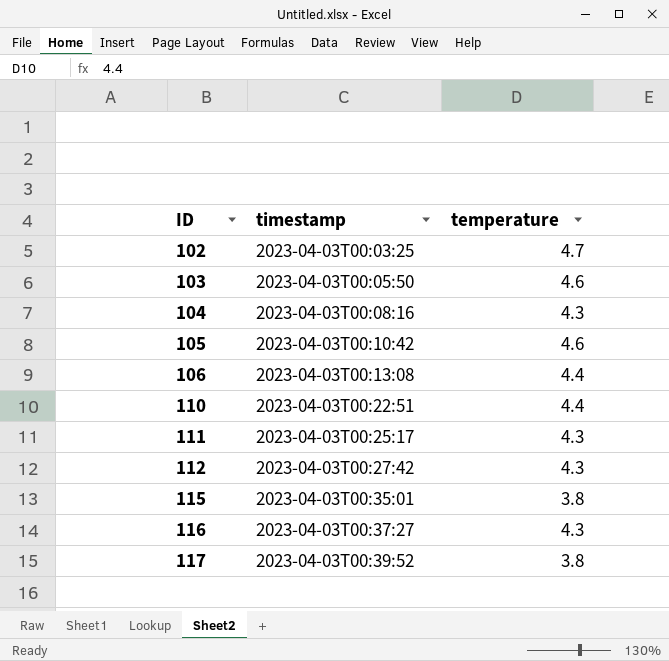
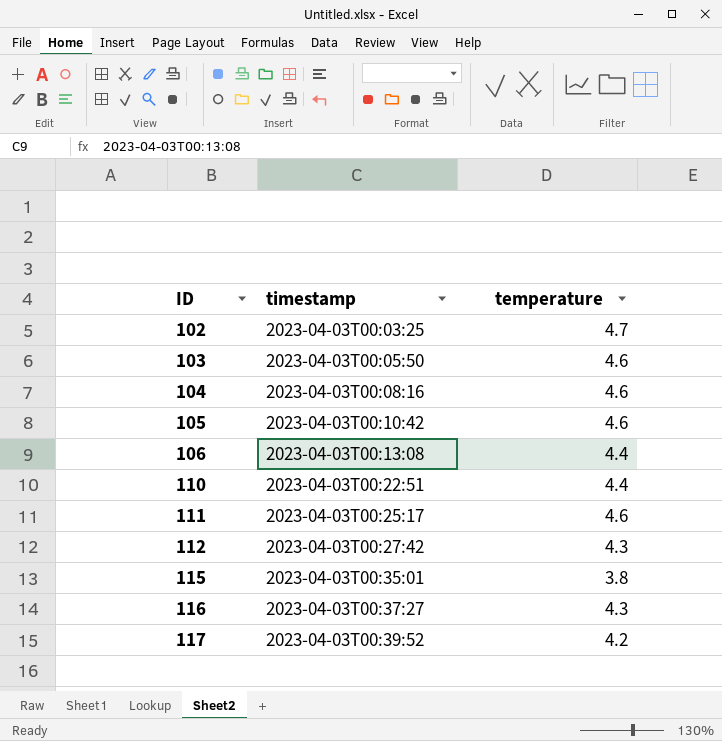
104 | temperature: 4.3 -> 4.6
111 | temperature: 4.3 -> 4.6
117 | temperature: 3.8 -> 4.2

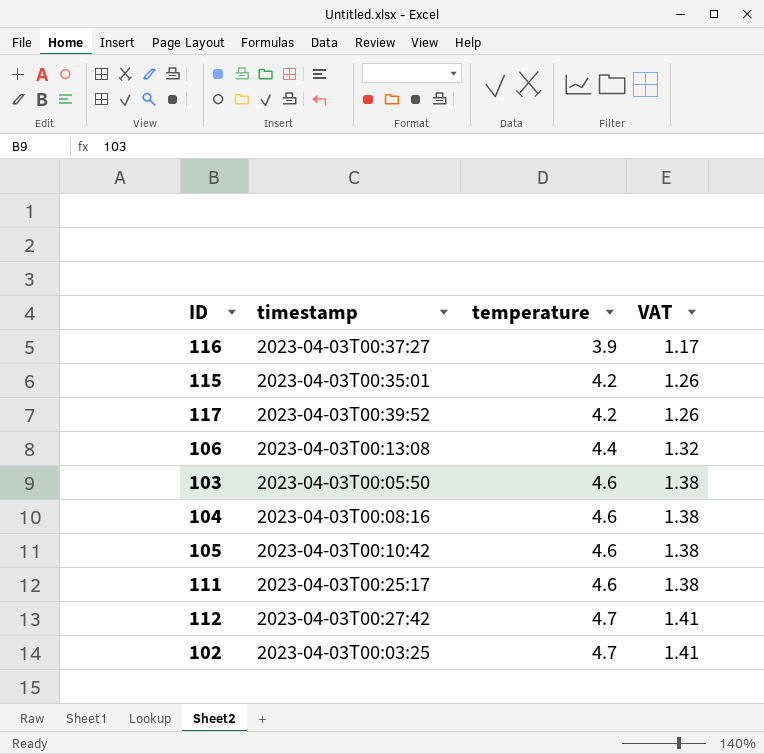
row order: ID ascending -> temperature ascending
column VAT | formula: none -> [temperature] * 0.3
row 110: 2023-04-03T00:22:51 | 4.4 -> none
116 | temperature: 4.3 -> 3.9
115 | temperature: 3.8 -> 4.2
112 | temperature: 4.3 -> 4.7

